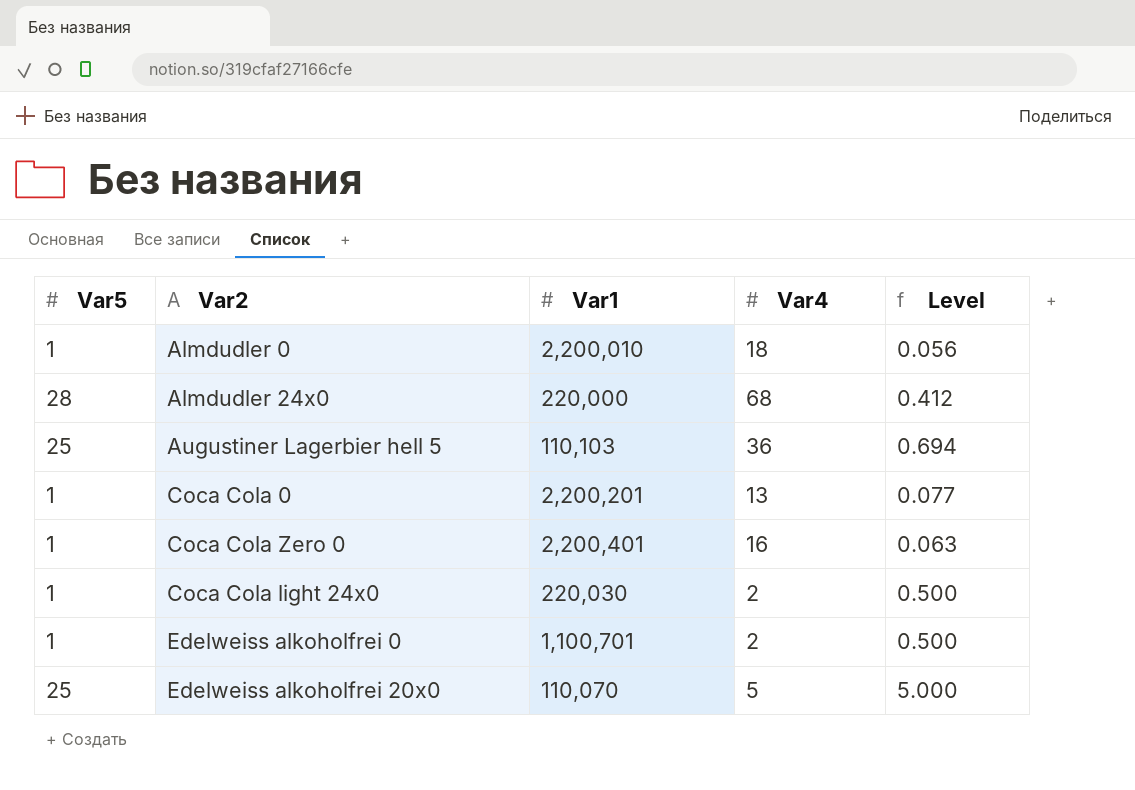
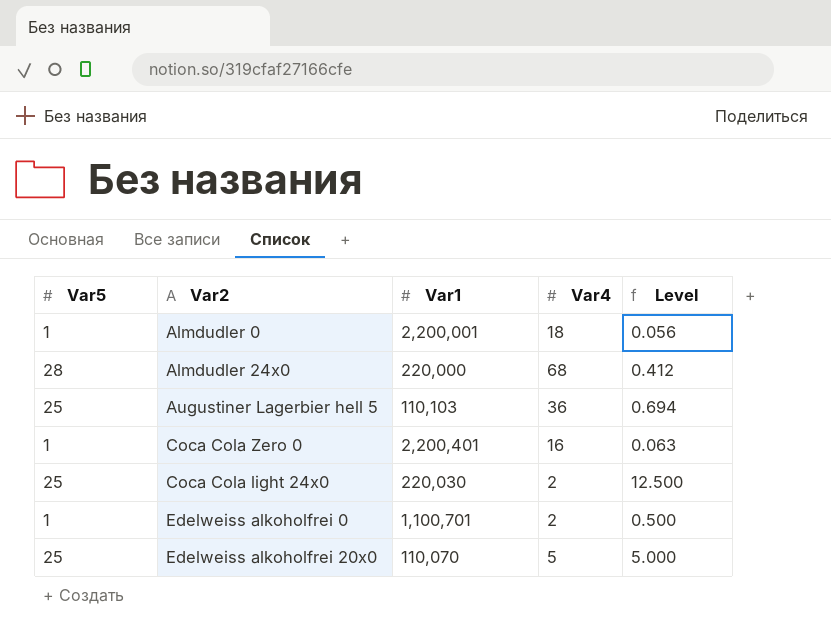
row Coca Cola 0: 1 | 2,200,201 | 13 | 0.077 -> none
Almdudler 0 | Var1: 2,200,010 -> 2,200,001
Coca Cola light 24x0 | Var5: 1 -> 25
Coca Cola light 24x0 | Level: 0.500 -> 12.500

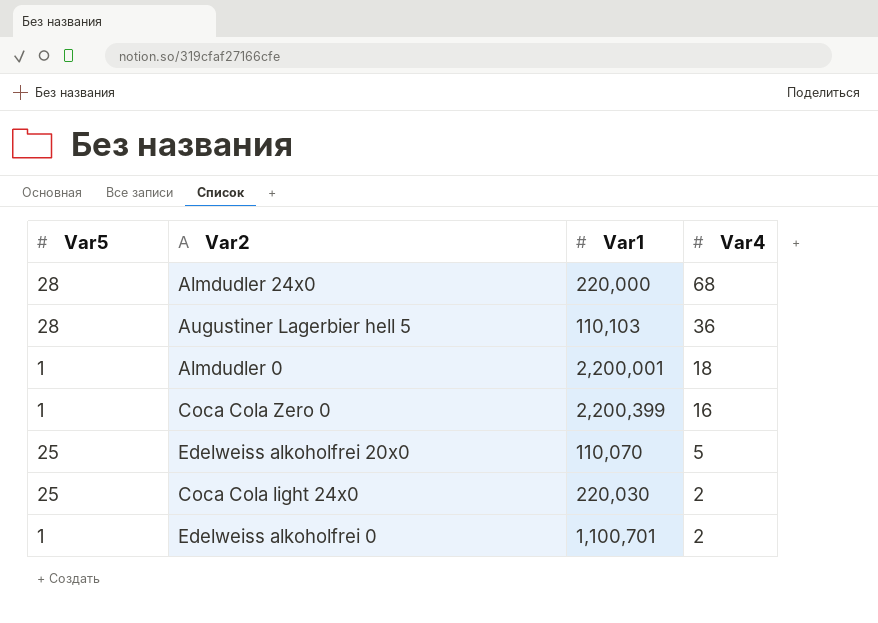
row order: none -> Var4 descending
column Level | formula: [Var5] / [Var4] -> none
Augustiner Lagerbier hell 5 | Var5: 25 -> 28
Coca Cola Zero 0 | Var1: 2,200,401 -> 2,200,399

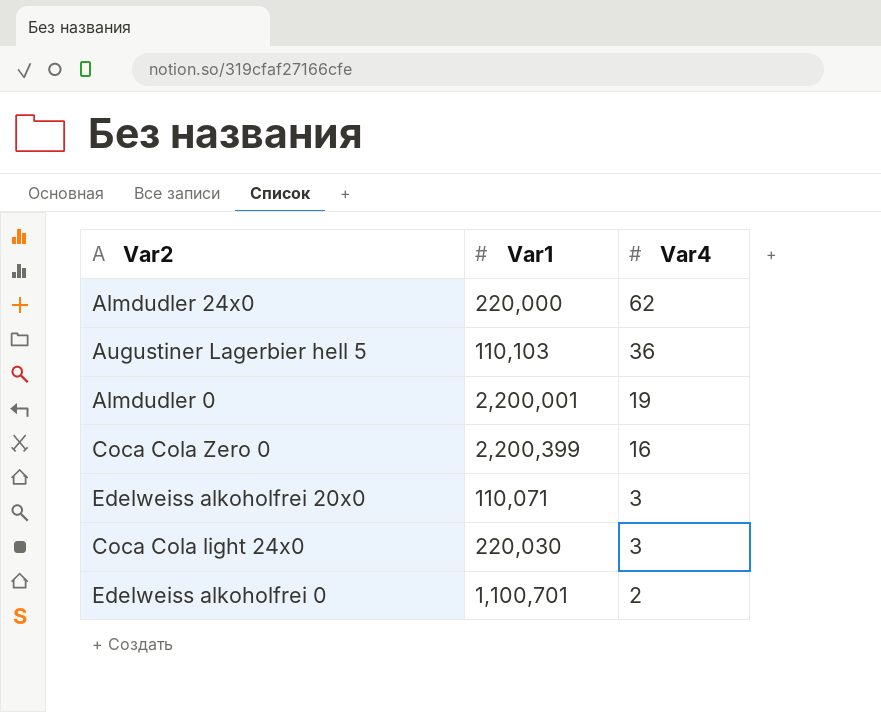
column Var5 | position: 1 -> none
Almdudler 24x0 | Var4: 68 -> 62
Almdudler 0 | Var4: 18 -> 19
Edelweiss alkoholfrei 20x0 | Var1: 110,070 -> 110,071
Edelweiss alkoholfrei 20x0 | Var4: 5 -> 3
Coca Cola light 24x0 | Var4: 2 -> 3

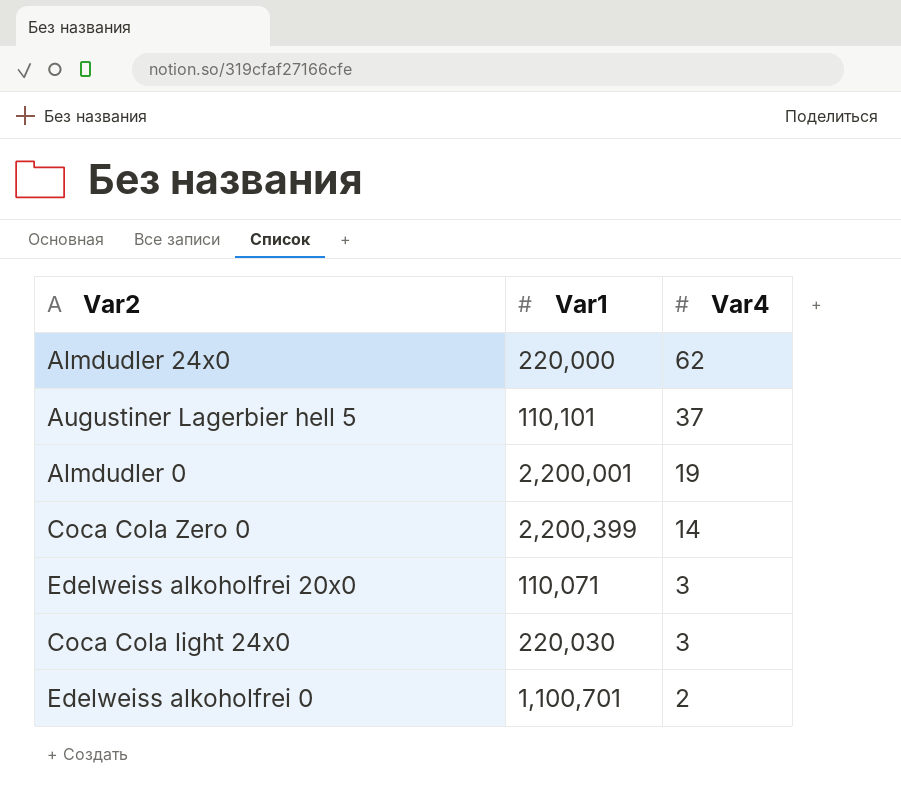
Augustiner Lagerbier hell 5 | Var1: 110,103 -> 110,101
Augustiner Lagerbier hell 5 | Var4: 36 -> 37
Coca Cola Zero 0 | Var4: 16 -> 14

